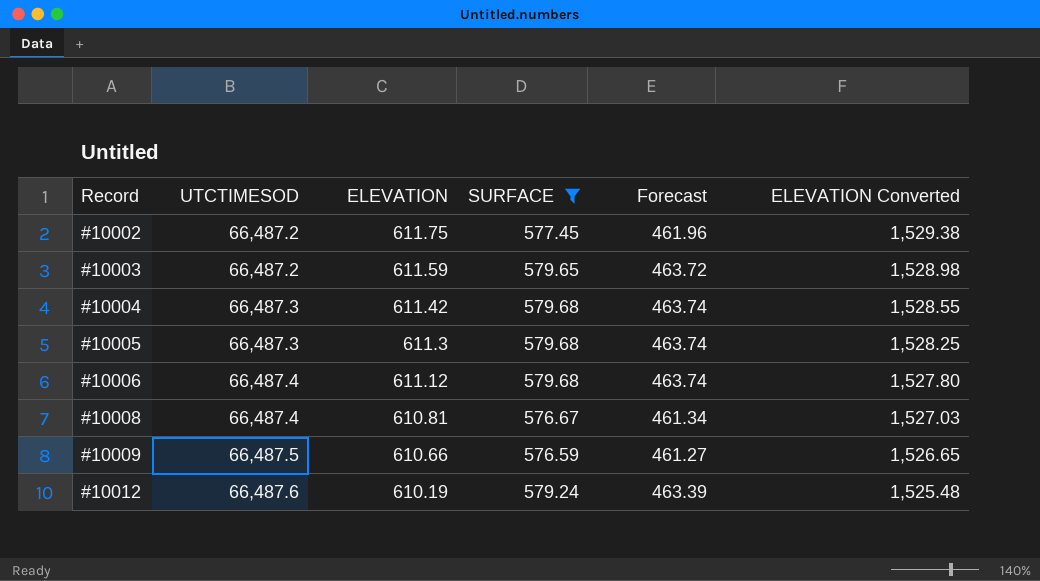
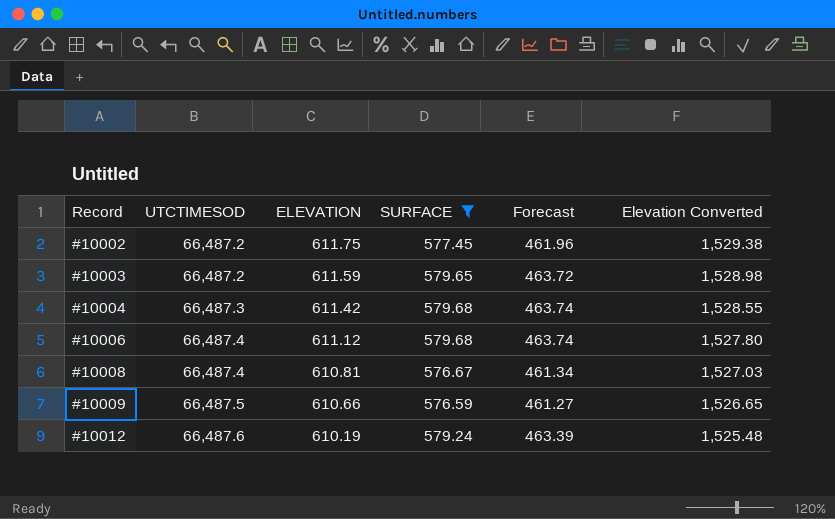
column name: ELEVATION Converted -> Elevation Converted
row #10005: 66,487.3 | 611.3 | 579.68 | 463.74 | 1,528.25 -> none

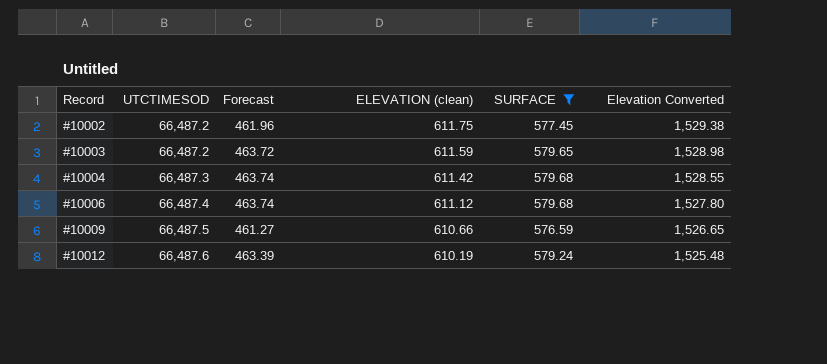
column Forecast | position: 5 -> 3
column name: ELEVATION -> ELEVATION (clean)
row #10008: 66,487.4 | 610.81 | 576.67 | 461.34 | 1,527.03 -> none

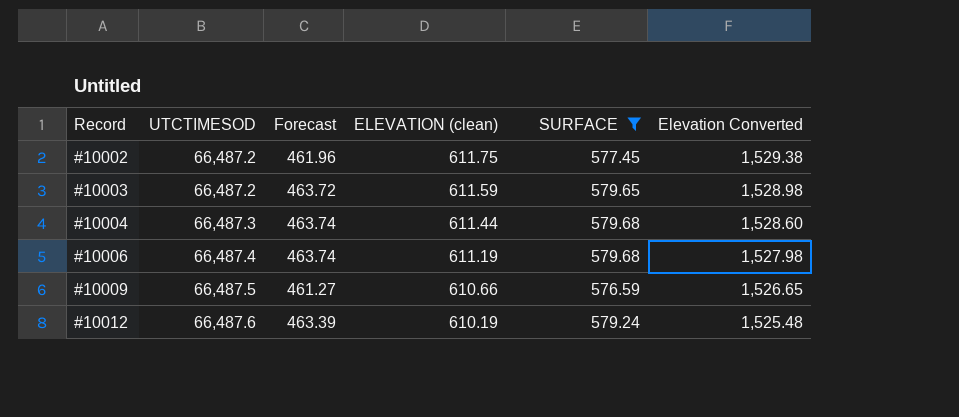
#10004 | ELEVATION (clean): 611.42 -> 611.44
#10004 | Elevation Converted: 1,528.55 -> 1,528.60
#10006 | ELEVATION (clean): 611.12 -> 611.19
#10006 | Elevation Converted: 1,527.80 -> 1,527.98

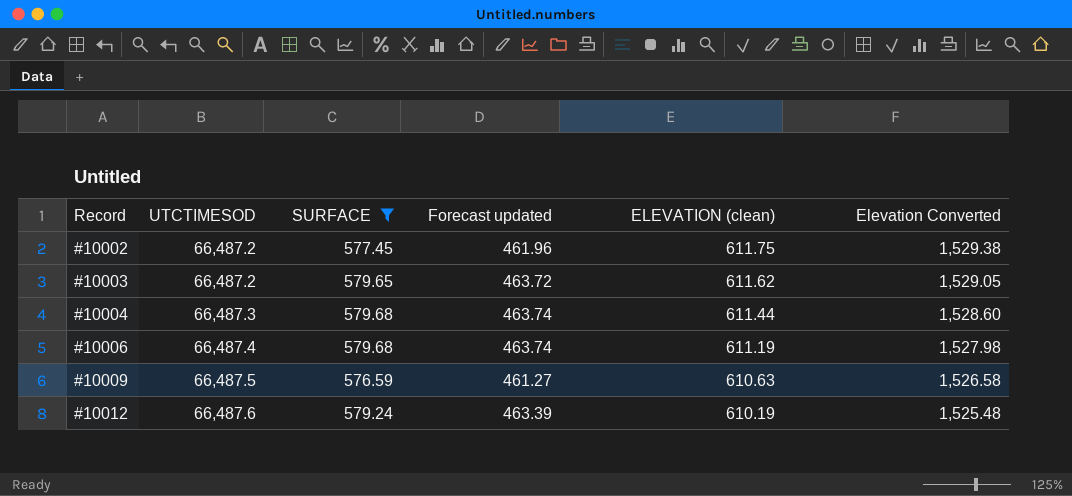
column SURFACE | position: 5 -> 3
column name: Forecast -> Forecast updated
#10003 | ELEVATION (clean): 611.59 -> 611.62
#10003 | Elevation Converted: 1,528.98 -> 1,529.05
#10009 | ELEVATION (clean): 610.66 -> 610.63
#10009 | Elevation Converted: 1,526.65 -> 1,526.58

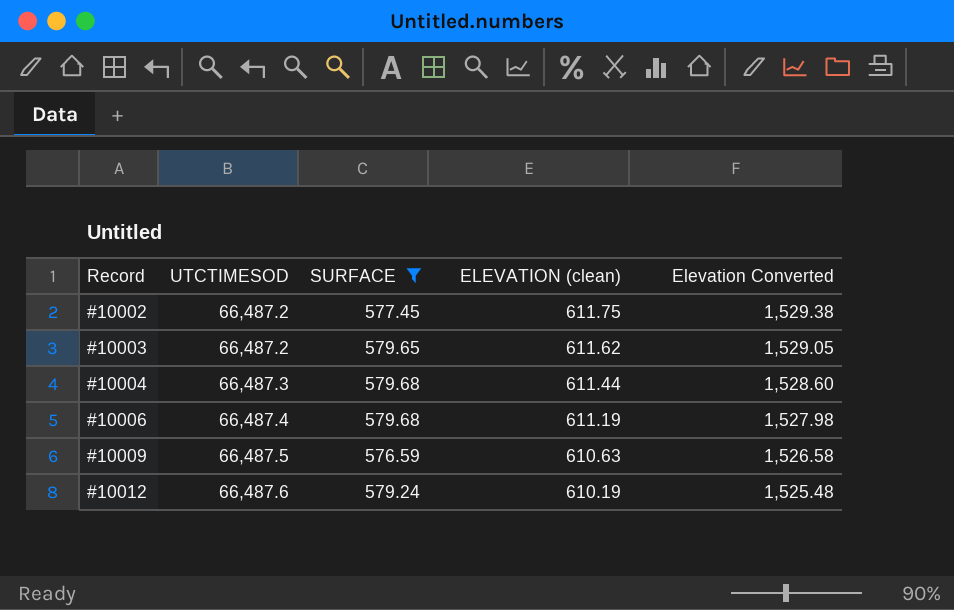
column Forecast updated | formula: [SURFACE] * 0.8 -> none

